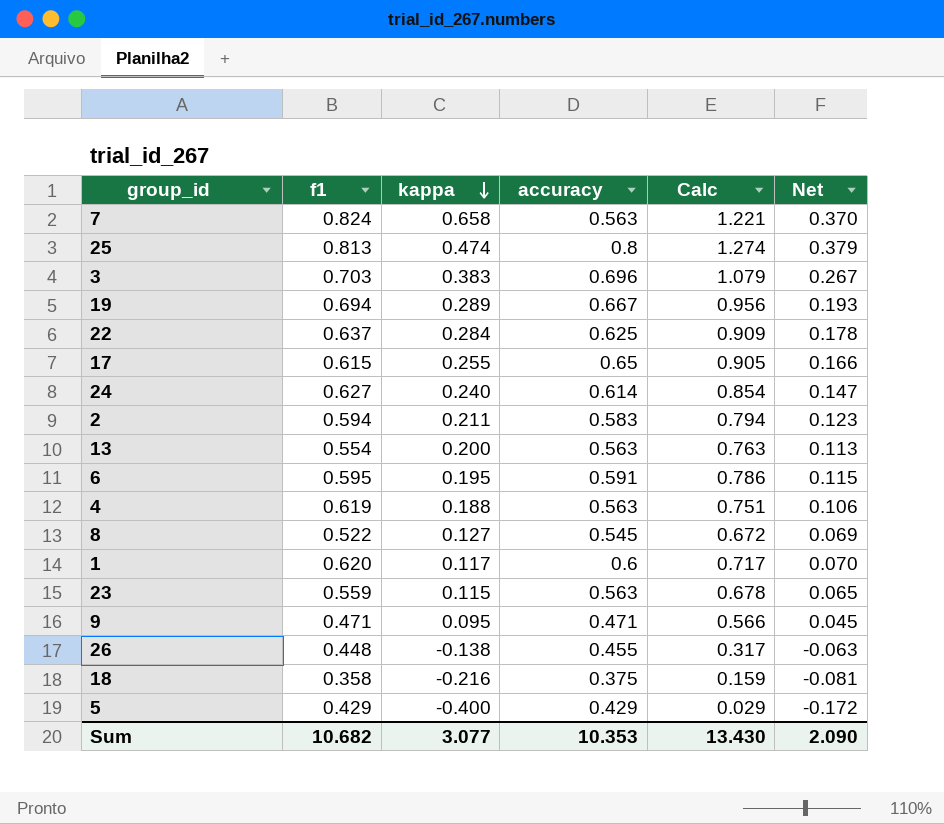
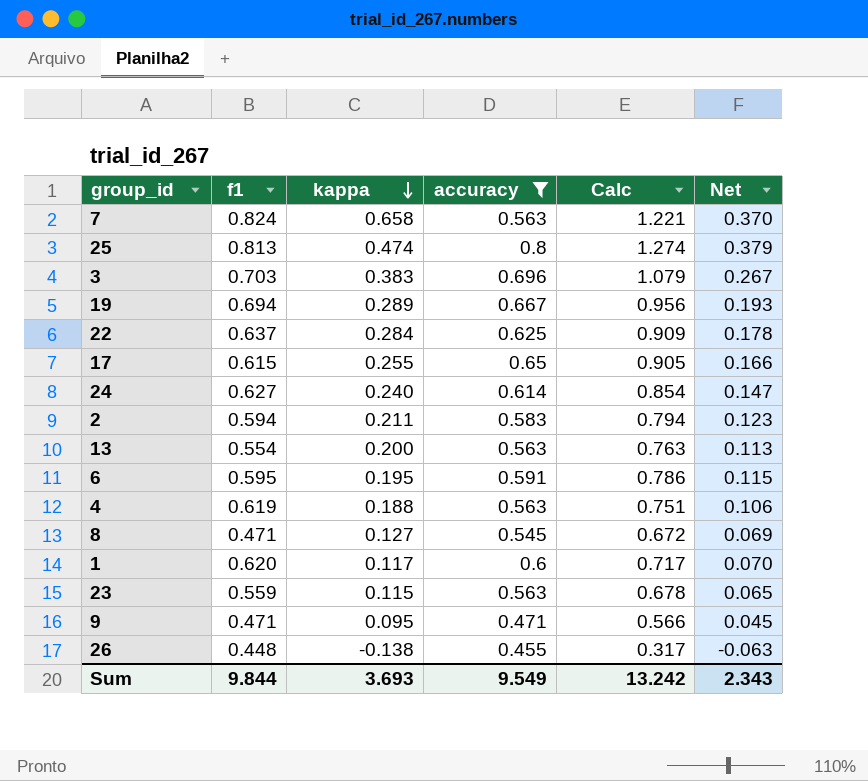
filter: none -> accuracy >= 0.455
8 | f1: 0.522 -> 0.471
Sum | f1: 10.682 -> 9.844
Sum | kappa: 3.077 -> 3.693
Sum | accuracy: 10.353 -> 9.549
Sum | Calc: 13.430 -> 13.242
Sum | Net: 2.090 -> 2.343

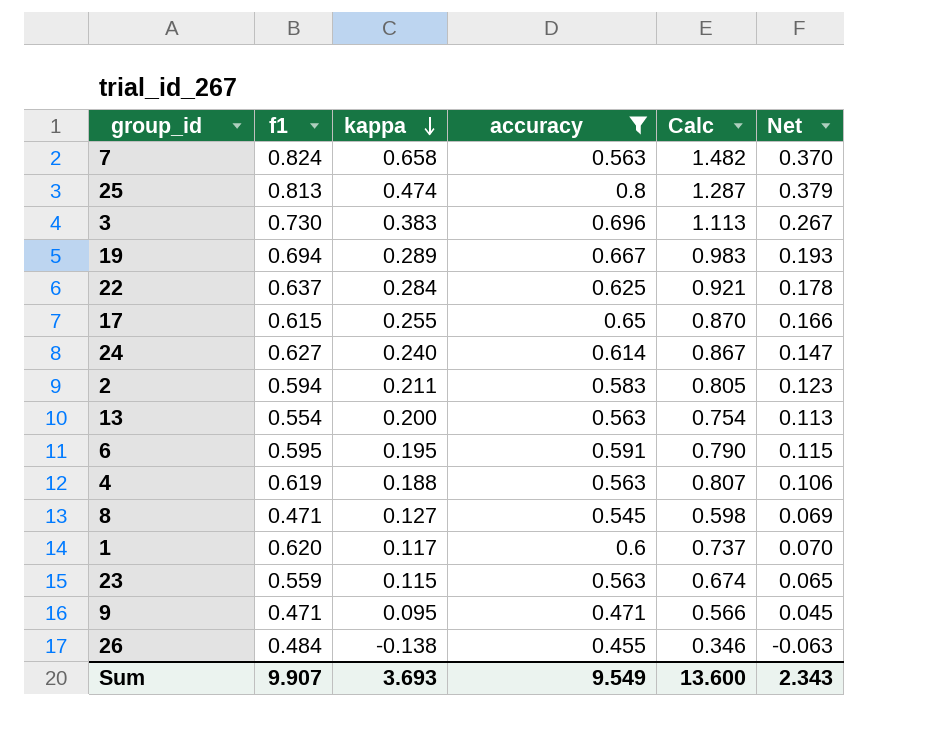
column Calc | formula: [kappa] + [accuracy] -> [f1] + [kappa]
3 | f1: 0.703 -> 0.730
26 | f1: 0.448 -> 0.484
Sum | f1: 9.844 -> 9.907
Sum | Calc: 13.242 -> 13.600

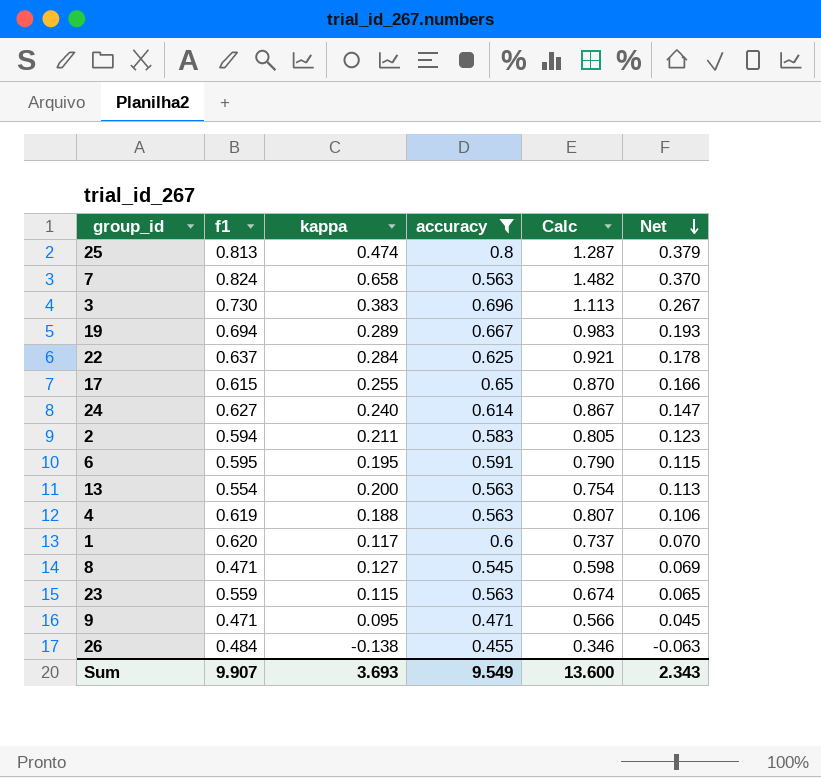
row order: kappa descending -> Net descending

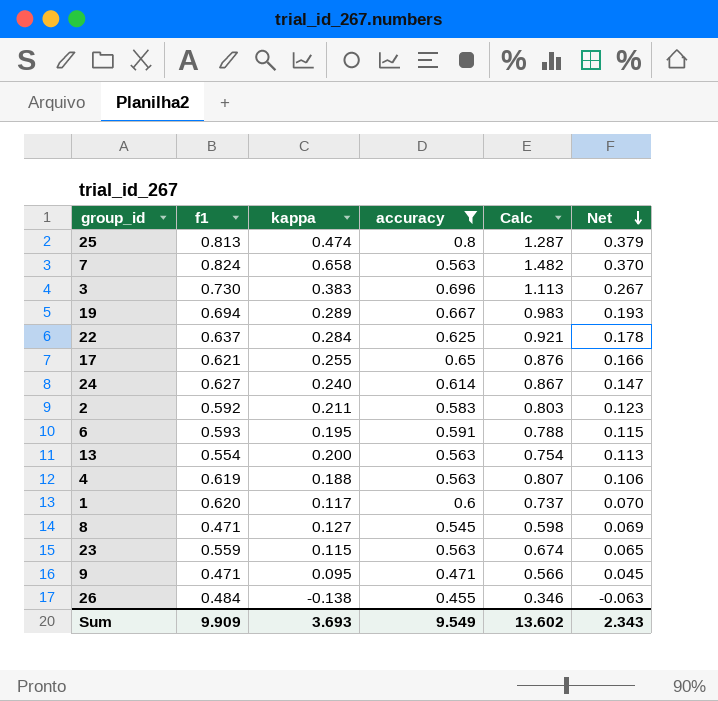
17 | f1: 0.615 -> 0.621
17 | Calc: 0.870 -> 0.876
2 | f1: 0.594 -> 0.592
2 | Calc: 0.805 -> 0.803
6 | f1: 0.595 -> 0.593
6 | Calc: 0.790 -> 0.788
Sum | f1: 9.907 -> 9.909
Sum | Calc: 13.600 -> 13.602

